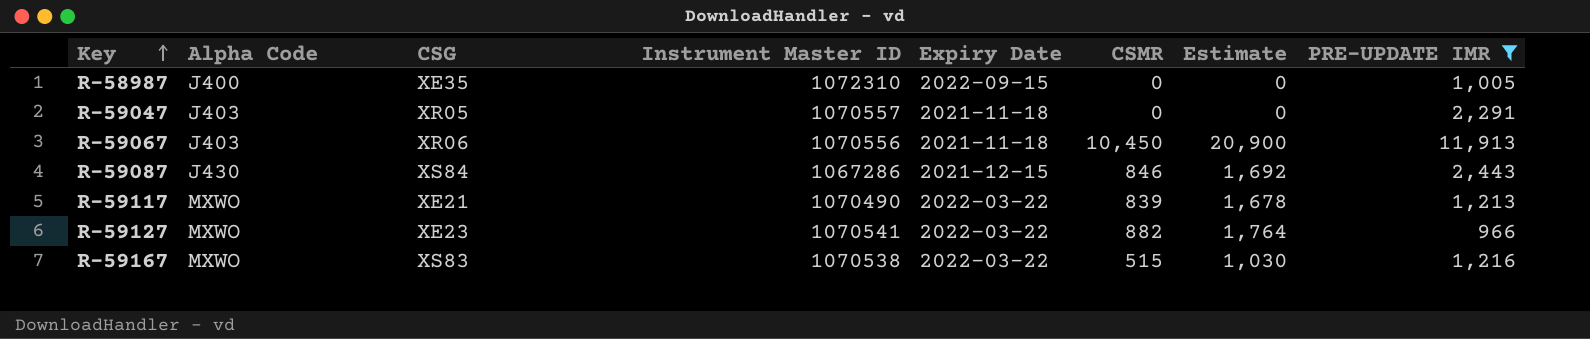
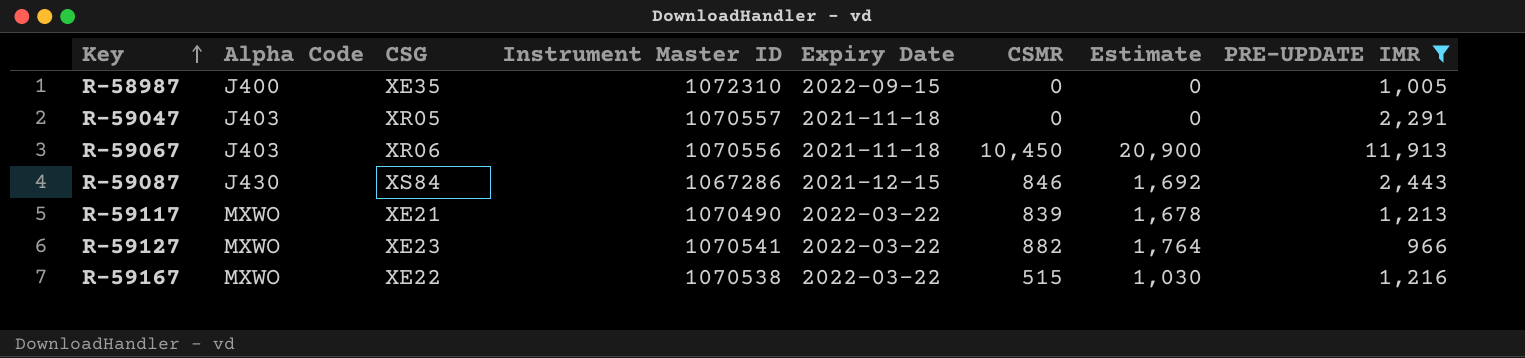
R-59167 | CSG: XS83 -> XE22

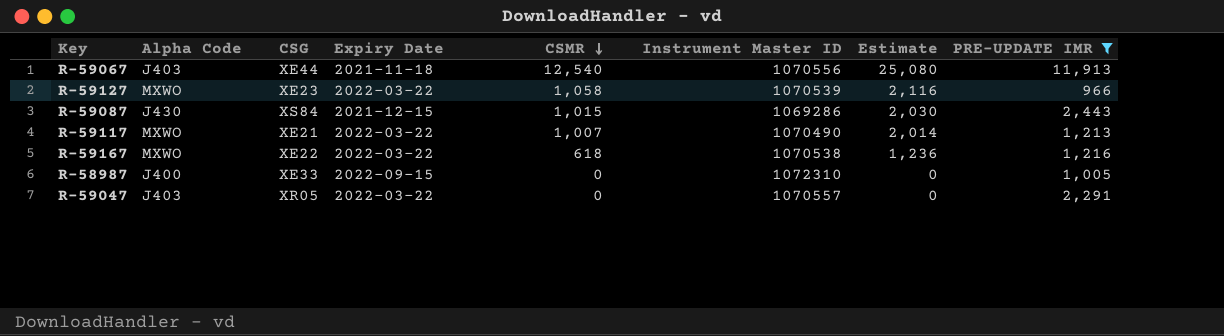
row order: Key ascending -> CSMR descending
column Instrument Master ID | position: 4 -> 6
R-59067 | CSG: XR06 -> XE44
R-59067 | CSMR: 10,450 -> 12,540
R-59067 | Estimate: 20,900 -> 25,080
R-59127 | CSMR: 882 -> 1,058
R-59127 | Instrument Master ID: 1070541 -> 1070539
R-59127 | Estimate: 1,764 -> 2,116
R-59087 | CSMR: 846 -> 1,015
R-59087 | Instrument Master ID: 1067286 -> 1069286
R-59087 | Estimate: 1,692 -> 2,030
R-59117 | CSMR: 839 -> 1,007
R-59117 | Estimate: 1,678 -> 2,014
R-59167 | CSMR: 515 -> 618
R-59167 | Estimate: 1,030 -> 1,236
R-58987 | CSG: XE35 -> XE33
R-59047 | Expiry Date: 2021-11-18 -> 2022-03-22

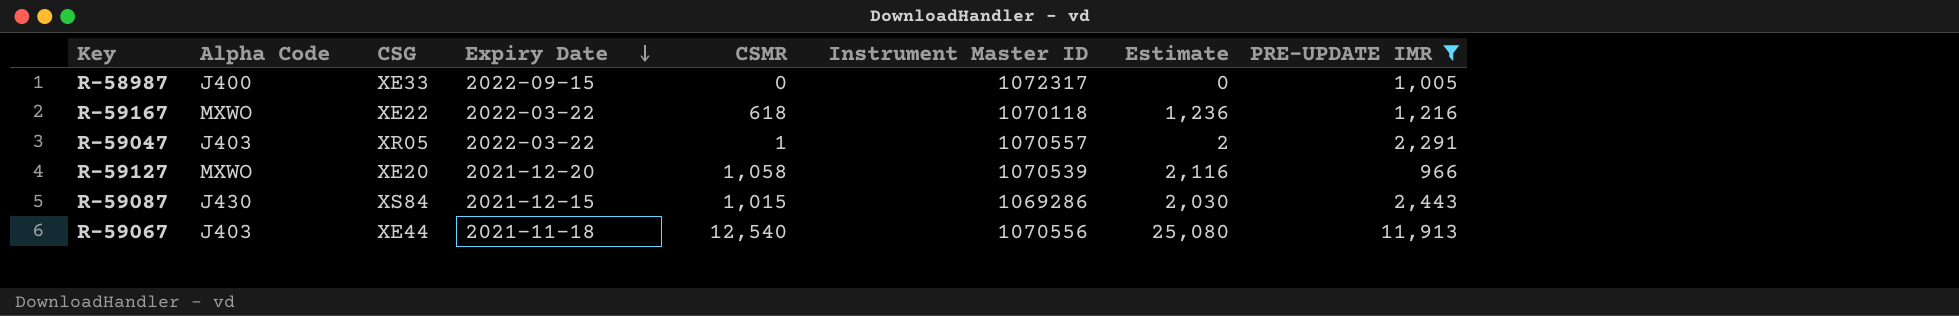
row order: CSMR descending -> Expiry Date descending
row R-59117: MXWO | XE21 | 2022-03-22 | 1,007 | 1070490 | 2,014 | 1,213 -> none
R-58987 | Instrument Master ID: 1072310 -> 1072317
R-59167 | Instrument Master ID: 1070538 -> 1070118
R-59047 | CSMR: 0 -> 1
R-59047 | Estimate: 0 -> 2
R-59127 | CSG: XE23 -> XE20
R-59127 | Expiry Date: 2022-03-22 -> 2021-12-20

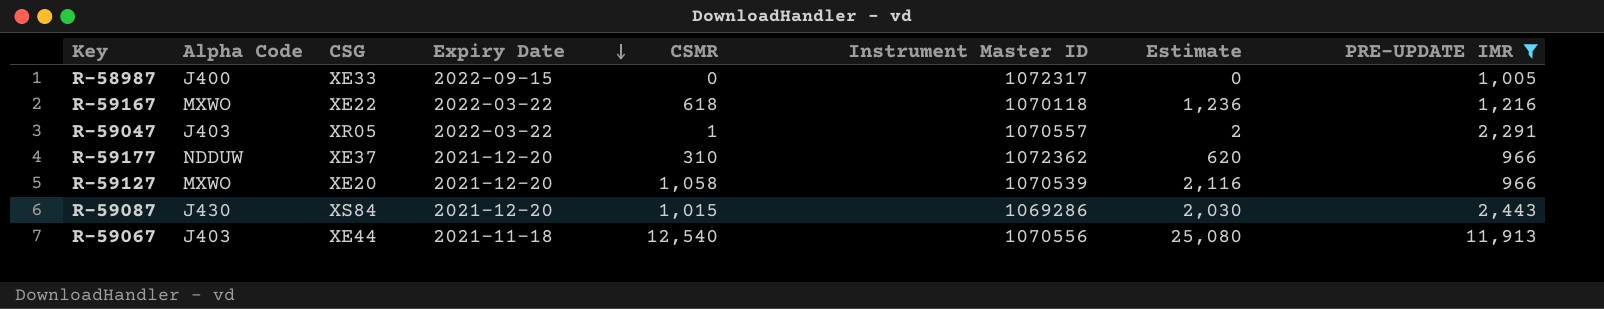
row R-59177: none -> NDDUW | XE37 | 2021-12-20 | 310 | 1072362 | 620 | 966
R-59087 | Expiry Date: 2021-12-15 -> 2021-12-20

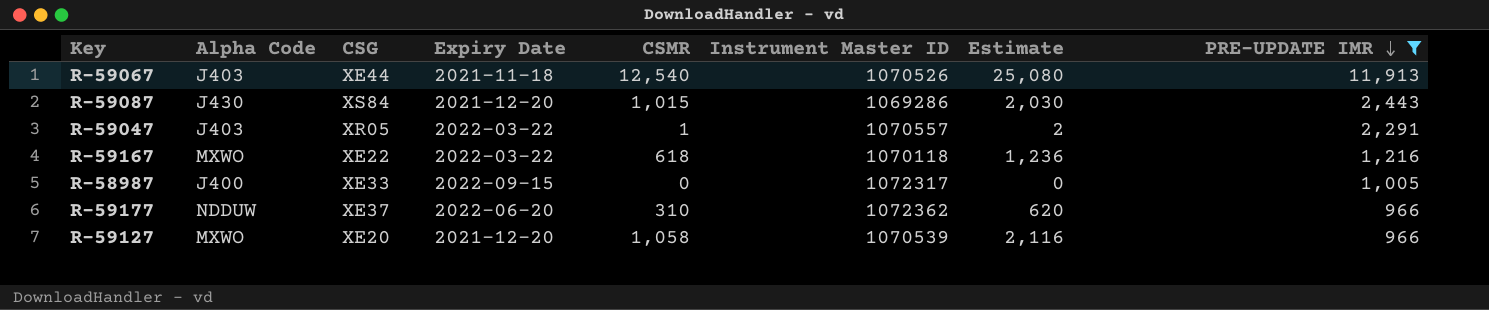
row order: Expiry Date descending -> PRE-UPDATE IMR descending
R-59067 | Instrument Master ID: 1070556 -> 1070526
R-59177 | Expiry Date: 2021-12-20 -> 2022-06-20

